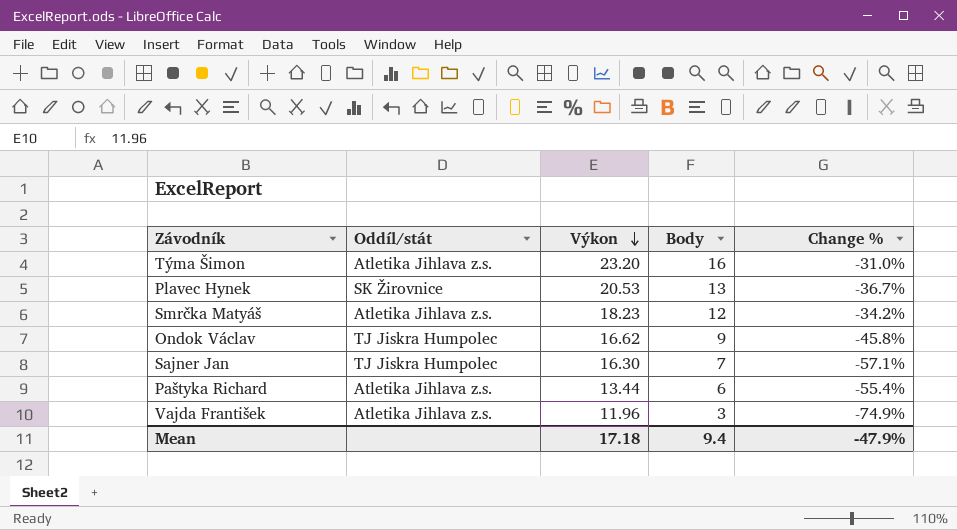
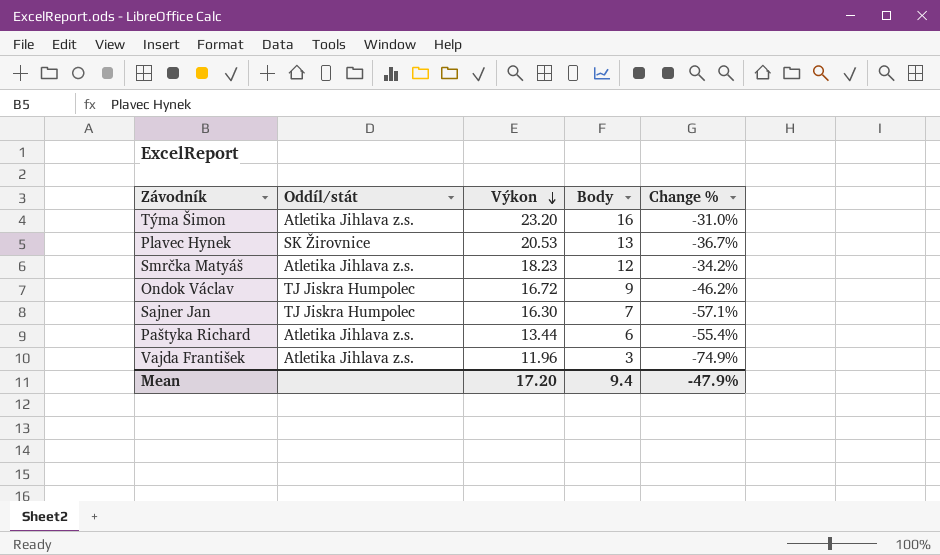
Ondok Václav | Výkon: 16.62 -> 16.72
Ondok Václav | Change %: -45.8% -> -46.2%
Mean | Výkon: 17.18 -> 17.20

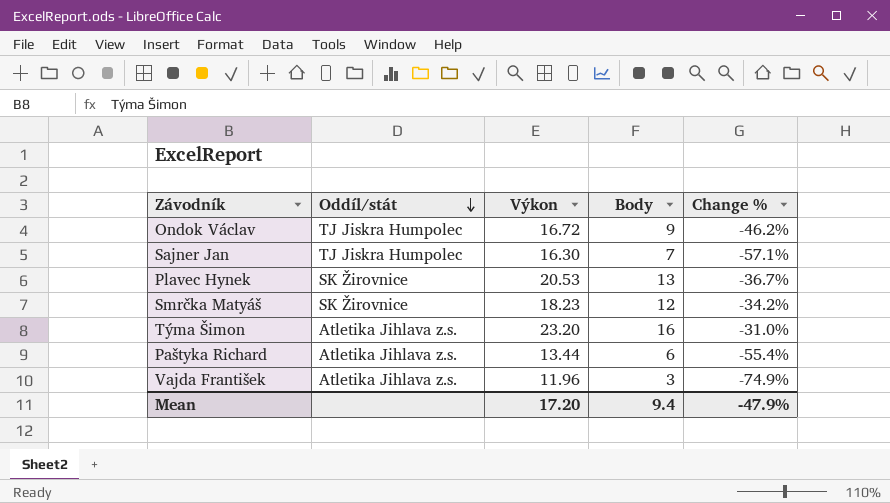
row order: Výkon descending -> Oddíl/stát descending
Smrčka Matyáš | Oddíl/stát: Atletika Jihlava z.s. -> SK Žirovnice

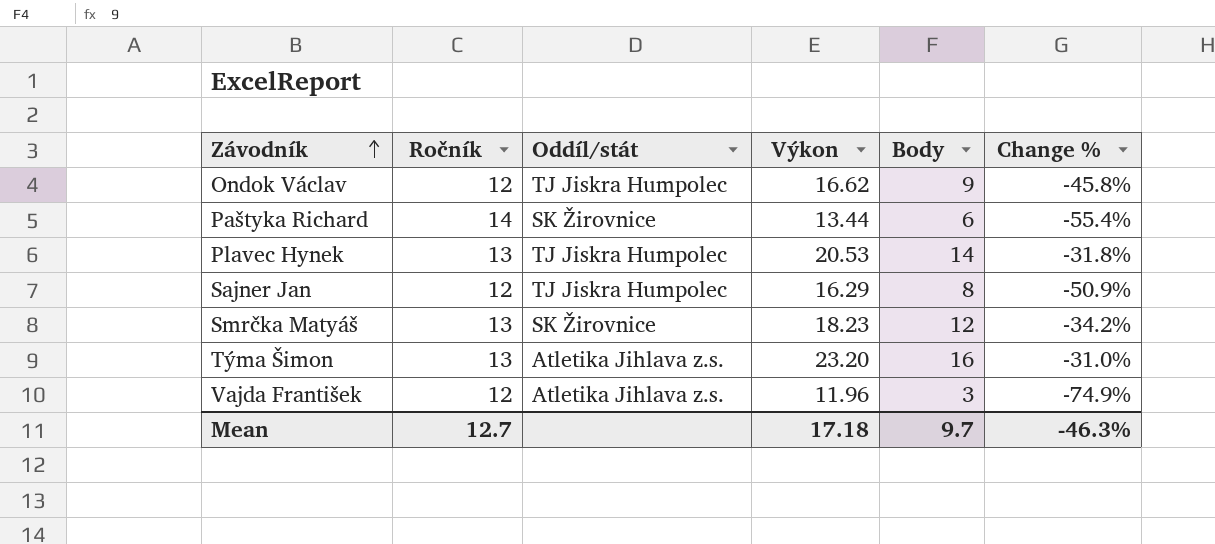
row order: Oddíl/stát descending -> Závodník ascending
column Ročník | position: none -> 2
Ondok Václav | Výkon: 16.72 -> 16.62
Ondok Václav | Change %: -46.2% -> -45.8%
Paštyka Richard | Oddíl/stát: Atletika Jihlava z.s. -> SK Žirovnice
Plavec Hynek | Oddíl/stát: SK Žirovnice -> TJ Jiskra Humpolec
Plavec Hynek | Body: 13 -> 14
Plavec Hynek | Change %: -36.7% -> -31.8%
Sajner Jan | Výkon: 16.30 -> 16.29
Sajner Jan | Body: 7 -> 8
Sajner Jan | Change %: -57.1% -> -50.9%
Mean | Výkon: 17.20 -> 17.18
Mean | Body: 9.4 -> 9.7
Mean | Change %: -47.9% -> -46.3%

